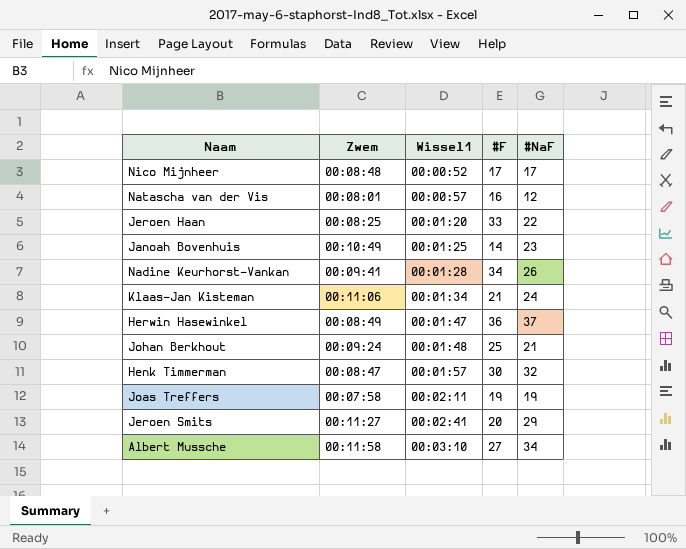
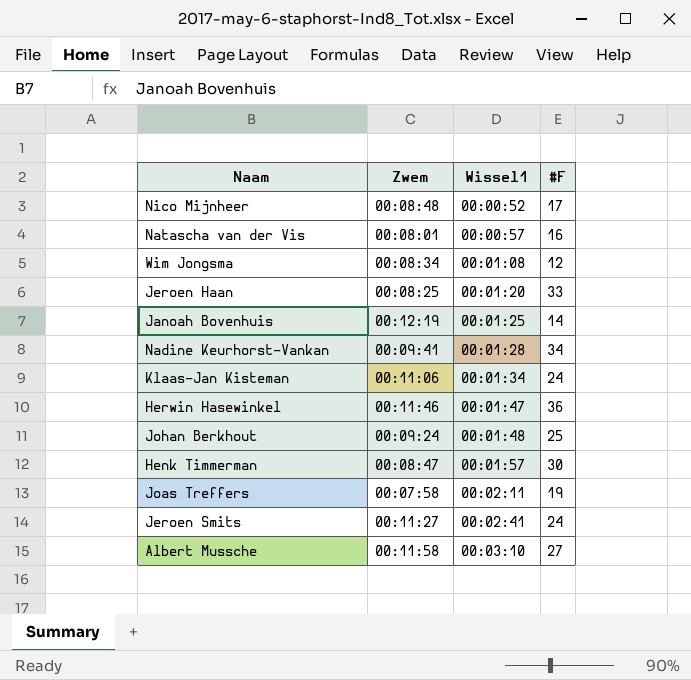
column #NaF | position: 5 -> none
row Wim Jongsma: none -> 00:08:34 | 00:01:08 | 12
Janoah Bovenhuis | Zwem: 00:10:49 -> 00:12:19
Klaas-Jan Kisteman | #F: 21 -> 24
Herwin Hasewinkel | Zwem: 00:08:49 -> 00:11:46
Jeroen Smits | #F: 20 -> 24

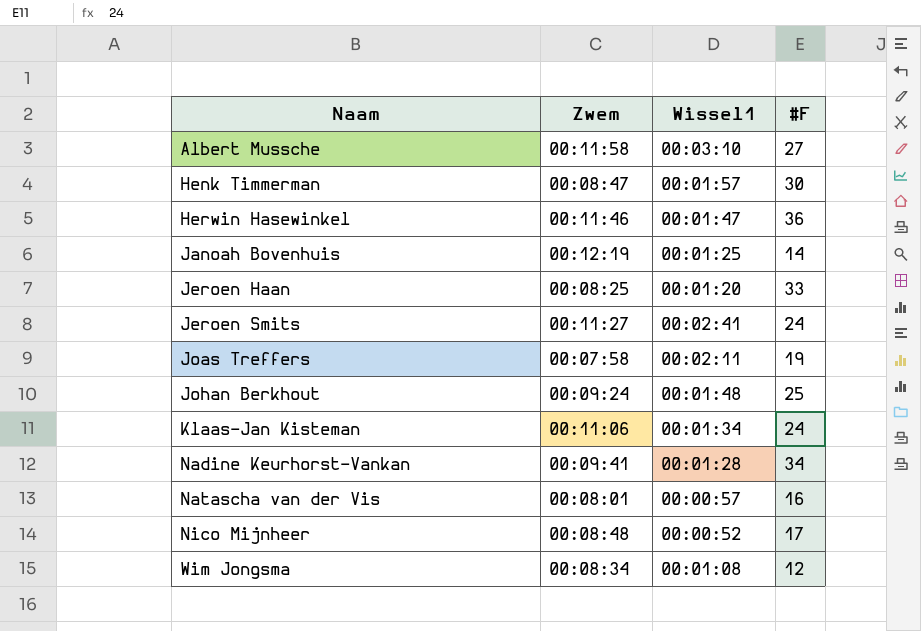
row order: Wissel1 ascending -> Naam ascending

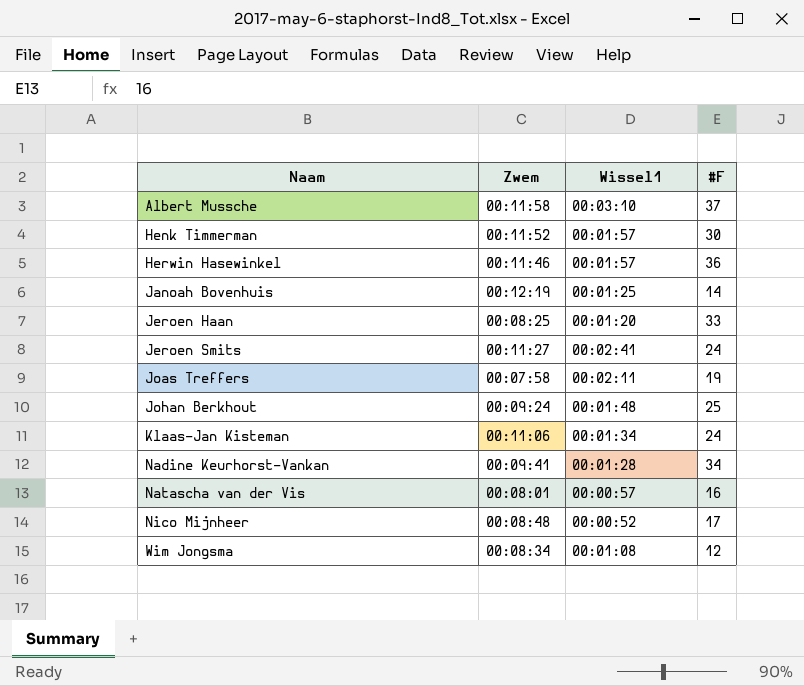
Albert Mussche | #F: 27 -> 37
Henk Timmerman | Zwem: 00:08:47 -> 00:11:52
Herwin Hasewinkel | Wissel1: 00:01:47 -> 00:01:57

